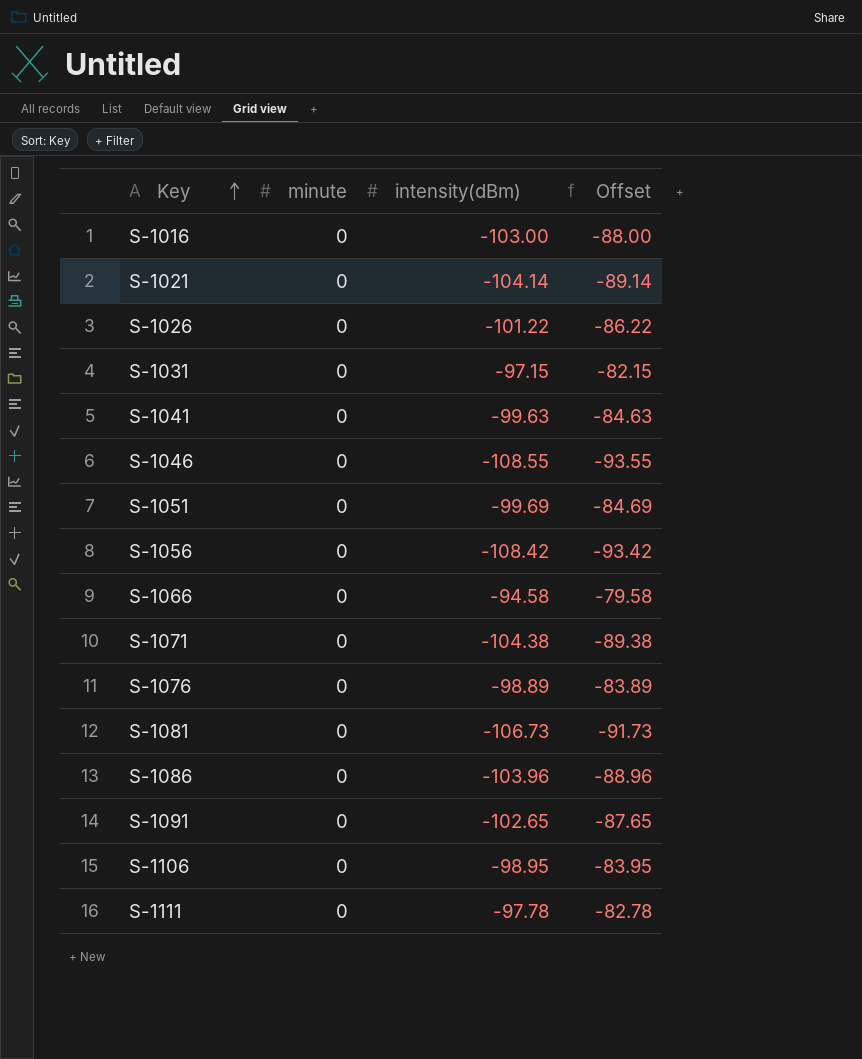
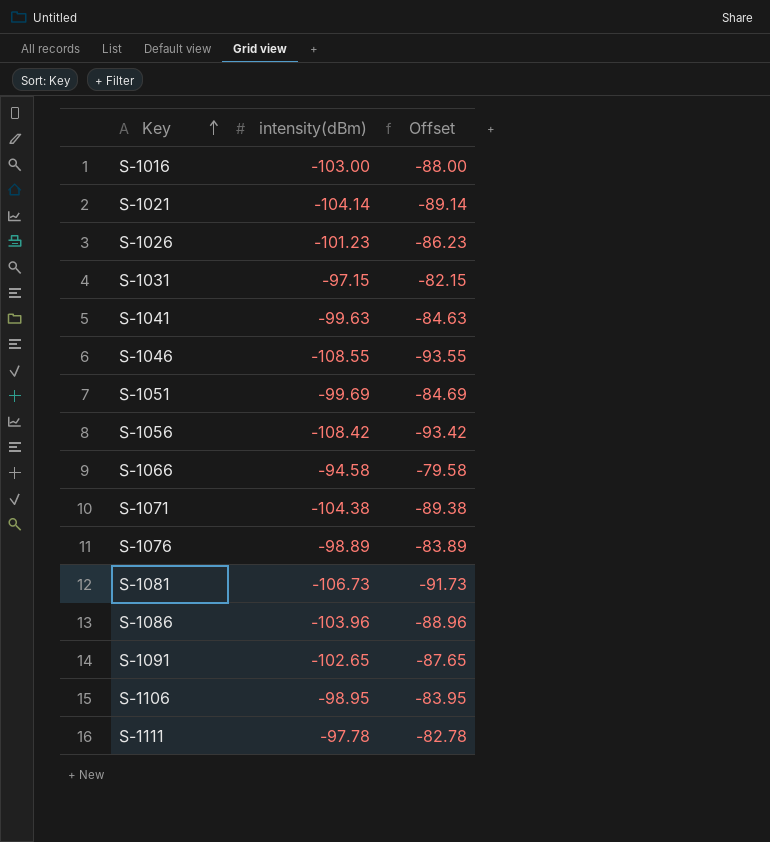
column minute | position: 2 -> none
S-1026 | intensity(dBm): -101.22 -> -101.23
S-1026 | Offset: -86.22 -> -86.23

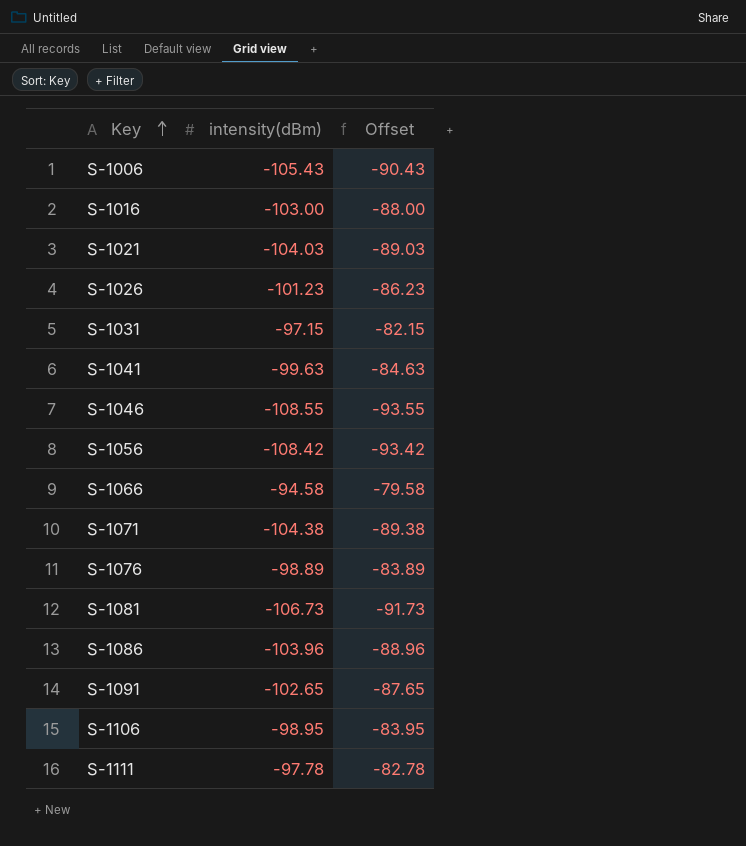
row S-1051: -99.69 | -84.69 -> none
row S-1006: none -> -105.43 | -90.43
S-1021 | intensity(dBm): -104.14 -> -104.03
S-1021 | Offset: -89.14 -> -89.03

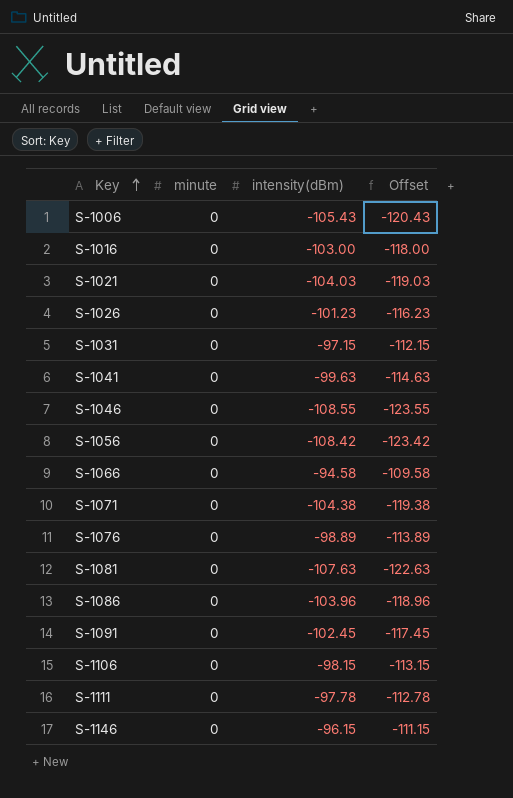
column minute | position: none -> 2
column Offset | formula: [intensity(dBm)] + 15 -> [intensity(dBm)] - 15
S-1081 | intensity(dBm): -106.73 -> -107.63
S-1091 | intensity(dBm): -102.65 -> -102.45
S-1106 | intensity(dBm): -98.95 -> -98.15
row S-1146: none -> 0 | -96.15 | -111.15

